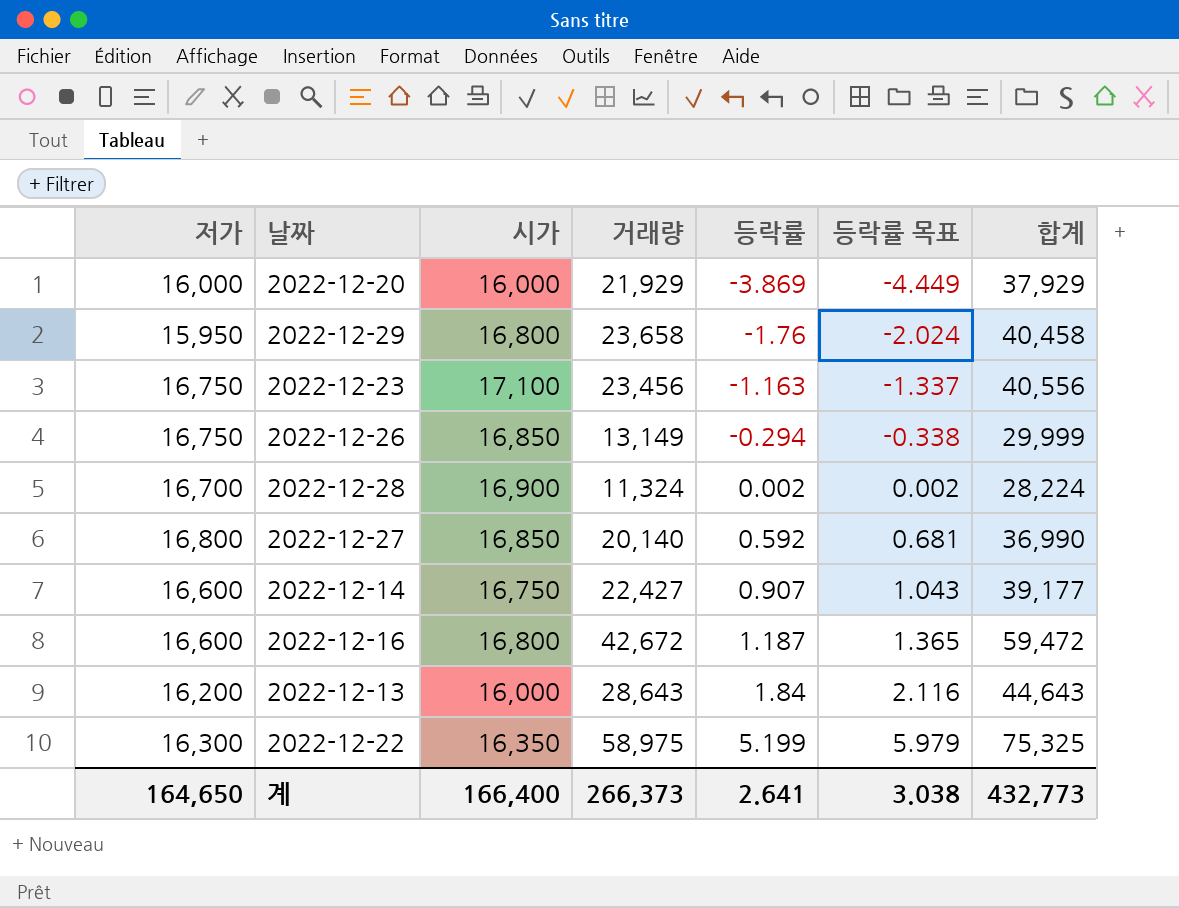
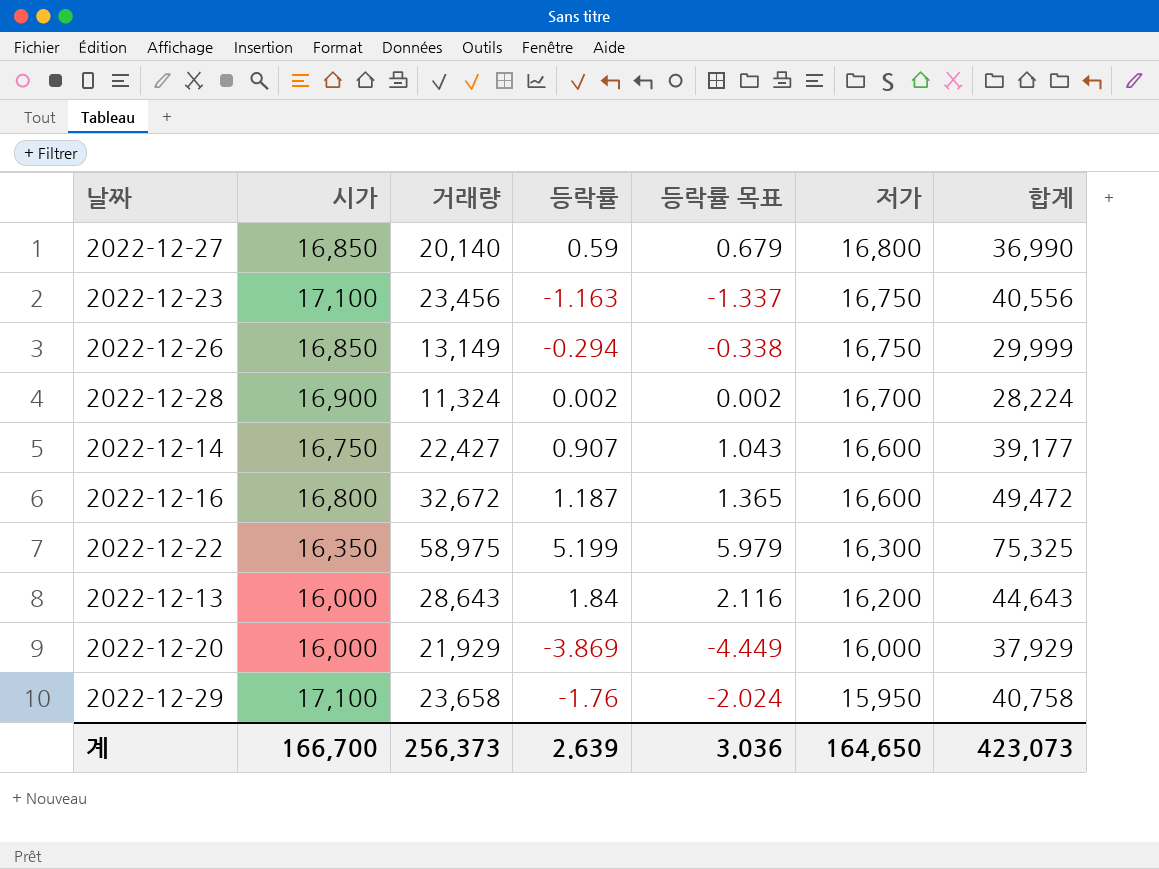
row order: 등락률 ascending -> 저가 descending
column 저가 | position: 1 -> 6
2022-12-27 | 등락률: 0.592 -> 0.59
2022-12-27 | 등락률 목표: 0.681 -> 0.679
2022-12-16 | 거래량: 42,672 -> 32,672
2022-12-16 | 합계: 59,472 -> 49,472
2022-12-29 | 시가: 16,800 -> 17,100
2022-12-29 | 합계: 40,458 -> 40,758
계 | 시가: 166,400 -> 166,700
계 | 거래량: 266,373 -> 256,373
계 | 등락률: 2.641 -> 2.639
계 | 등락률 목표: 3.038 -> 3.036
계 | 합계: 432,773 -> 423,073

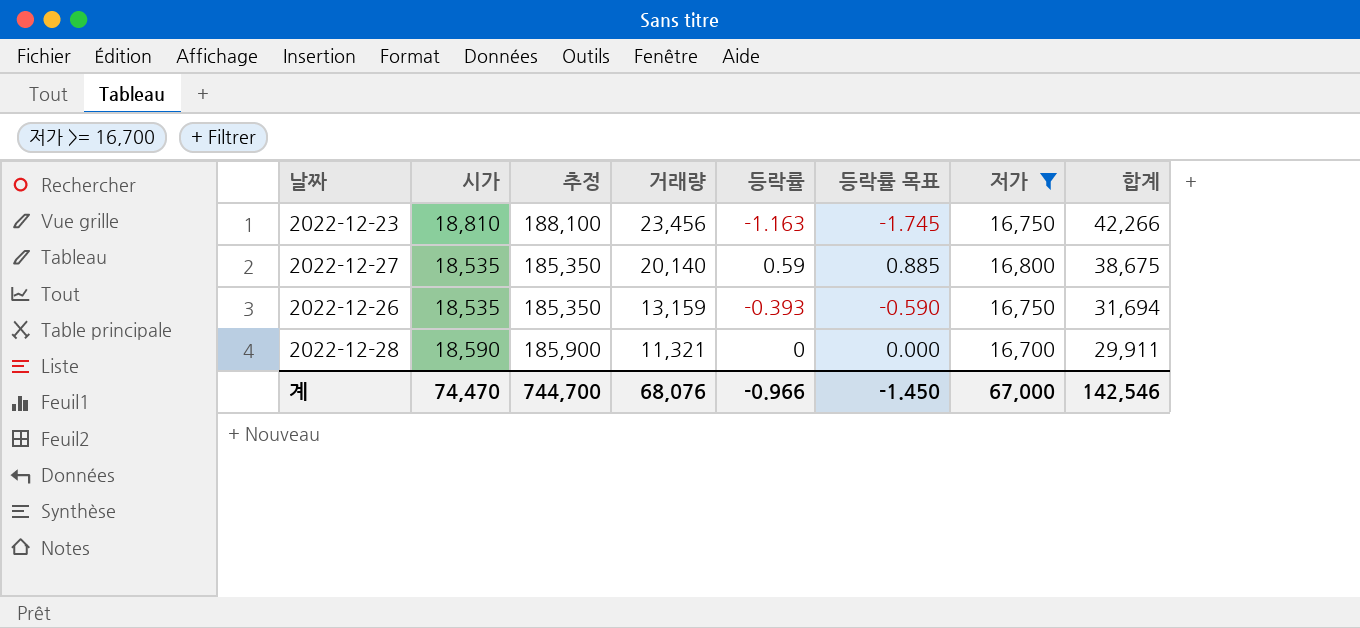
filter: none -> 저가 >= 16,700
row order: 저가 descending -> 거래량 descending
column 추정 | formula: none -> [시가] * 10
column 등락률 목표 | formula: [등락률] * 1.15 -> [등락률] * 1.5
2022-12-23 | 시가: 17,100 -> 18,810
2022-12-23 | 합계: 40,556 -> 42,266
2022-12-27 | 시가: 16,850 -> 18,535
2022-12-27 | 합계: 36,990 -> 38,675
2022-12-26 | 시가: 16,850 -> 18,535
2022-12-26 | 거래량: 13,149 -> 13,159
2022-12-26 | 등락률: -0.294 -> -0.393
2022-12-26 | 합계: 29,999 -> 31,694
2022-12-28 | 시가: 16,900 -> 18,590
2022-12-28 | 거래량: 11,324 -> 11,321
2022-12-28 | 등락률: 0.002 -> 0
2022-12-28 | 합계: 28,224 -> 29,911
계 | 시가: 166,700 -> 74,470
계 | 거래량: 256,373 -> 68,076
계 | 등락률: 2.639 -> -0.966
계 | 등락률 목표: 3.036 -> -1.450
계 | 저가: 164,650 -> 67,000
계 | 합계: 423,073 -> 142,546

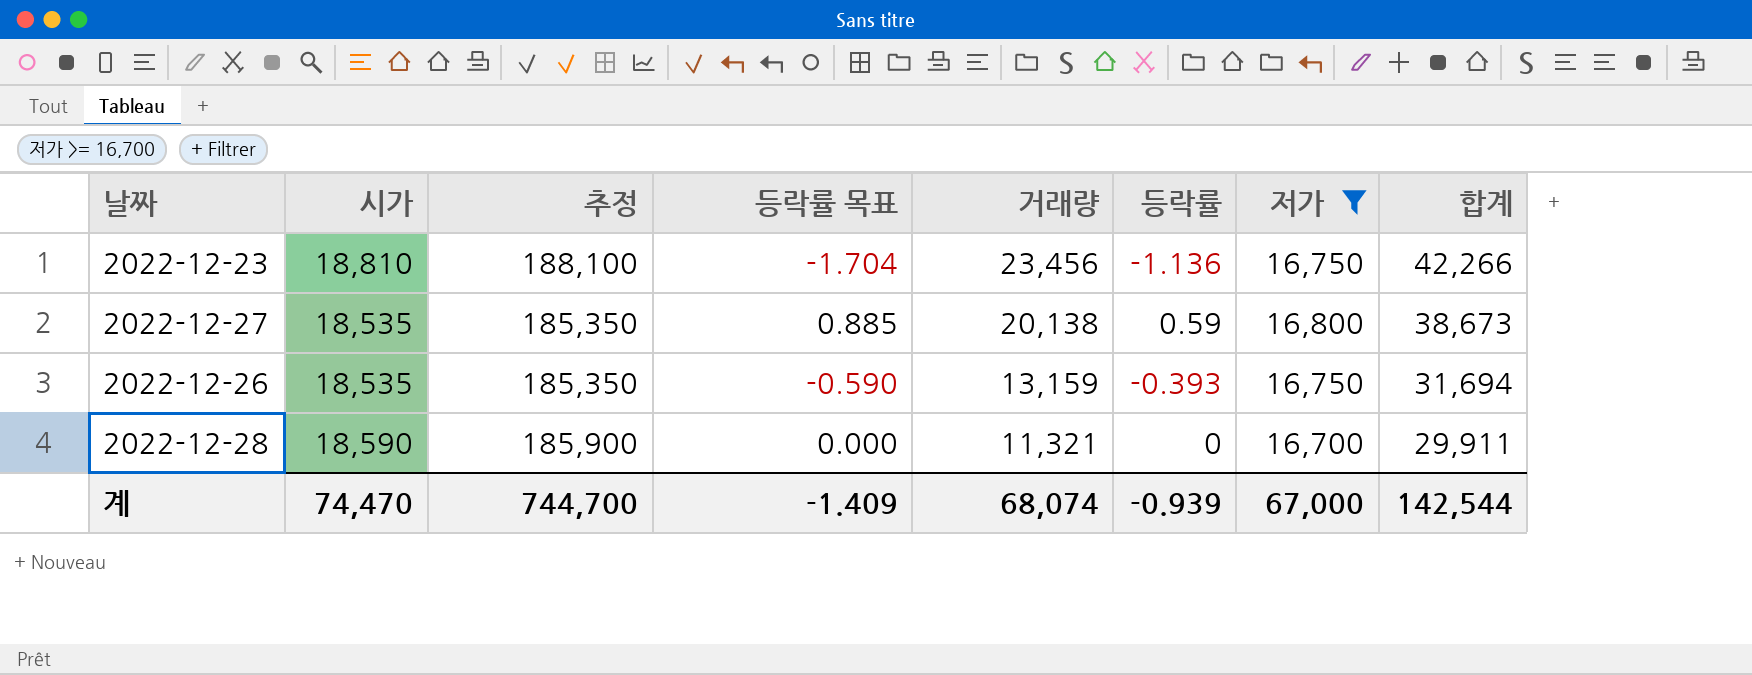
column 등락률 목표 | position: 6 -> 4
2022-12-23 | 등락률 목표: -1.745 -> -1.704
2022-12-23 | 등락률: -1.163 -> -1.136
2022-12-27 | 거래량: 20,140 -> 20,138
2022-12-27 | 합계: 38,675 -> 38,673
계 | 등락률 목표: -1.450 -> -1.409
계 | 거래량: 68,076 -> 68,074
계 | 등락률: -0.966 -> -0.939
계 | 합계: 142,546 -> 142,544

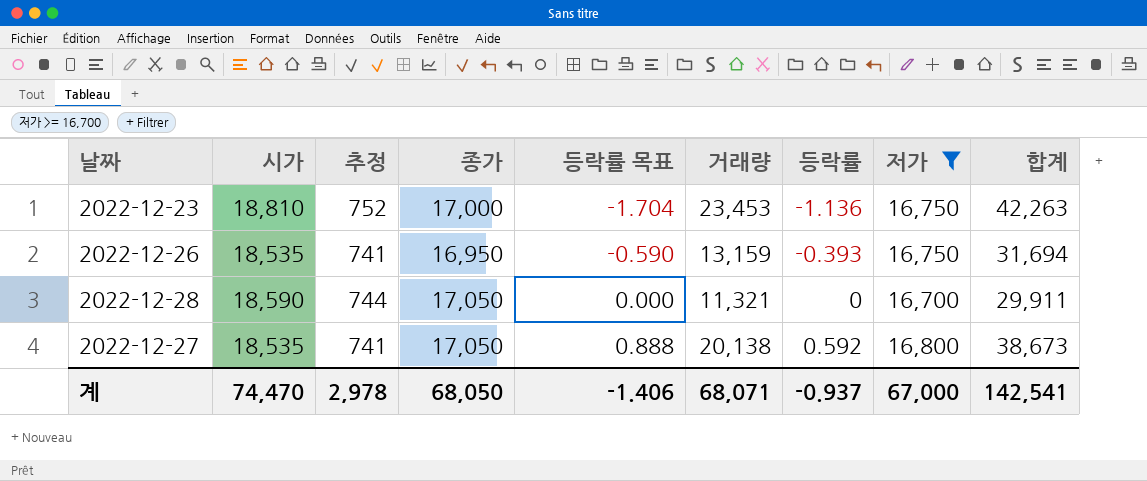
row order: 거래량 descending -> 등락률 목표 ascending
column 추정 | formula: [시가] * 10 -> [시가] * 0.04
column 종가 | position: none -> 4
2022-12-23 | 거래량: 23,456 -> 23,453
2022-12-23 | 합계: 42,266 -> 42,263
2022-12-27 | 등락률 목표: 0.885 -> 0.888
2022-12-27 | 등락률: 0.59 -> 0.592
계 | 추정: 744,700 -> 2,978
계 | 등락률 목표: -1.409 -> -1.406
계 | 거래량: 68,074 -> 68,071
계 | 등락률: -0.939 -> -0.937
계 | 합계: 142,544 -> 142,541

